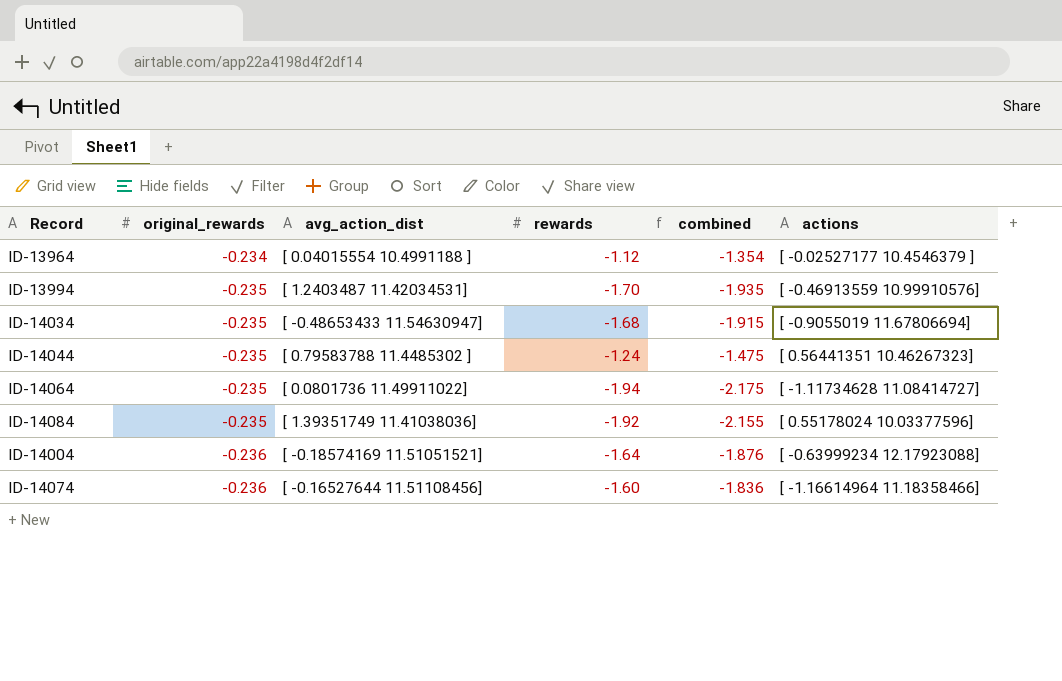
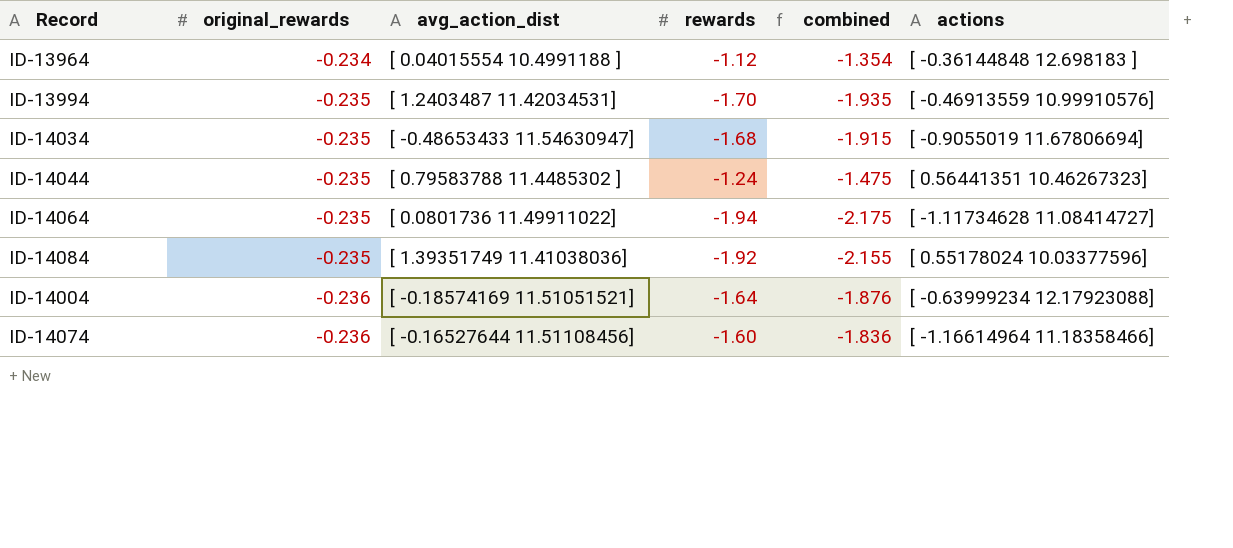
ID-13964 | actions: [ -0.02527177 10.4546379 ] -> [ -0.36144848 12.698183 ]

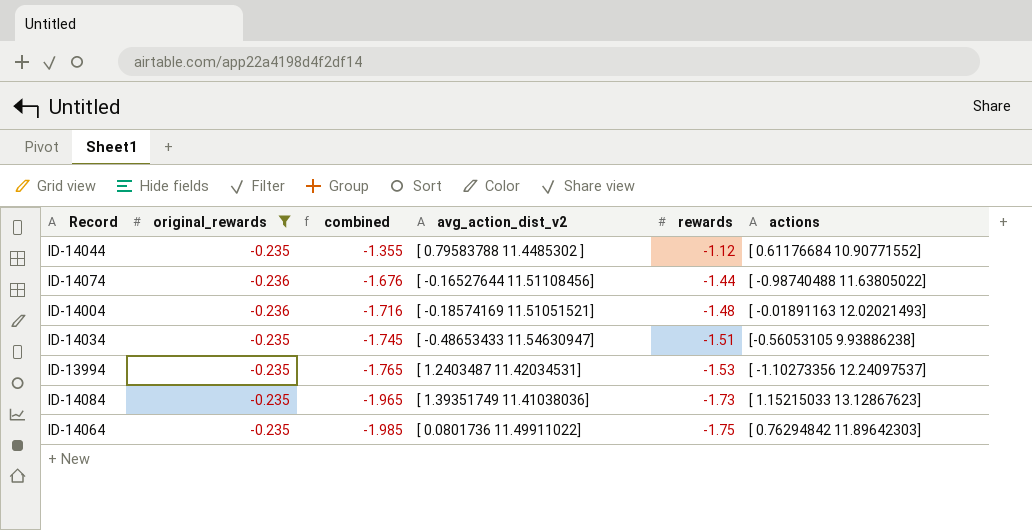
filter: none -> original_rewards != -0.234
row order: original_rewards descending -> combined descending
column combined | position: 5 -> 3
column name: avg_action_dist -> avg_action_dist_v2
ID-14044 | combined: -1.475 -> -1.355
ID-14044 | rewards: -1.24 -> -1.12
ID-14044 | actions: [ 0.56441351 10.46267323] -> [ 0.61176684 10.90771552]
ID-14074 | combined: -1.836 -> -1.676
ID-14074 | rewards: -1.60 -> -1.44
ID-14074 | actions: [ -1.16614964 11.18358466] -> [ -0.98740488 11.63805022]
ID-14004 | combined: -1.876 -> -1.716
ID-14004 | rewards: -1.64 -> -1.48
ID-14004 | actions: [ -0.63999234 12.17923088] -> [ -0.01891163 12.02021493]
ID-14034 | combined: -1.915 -> -1.745
ID-14034 | rewards: -1.68 -> -1.51
ID-14034 | actions: [ -0.9055019 11.67806694] -> [-0.56053105 9.93886238]
ID-13994 | combined: -1.935 -> -1.765
ID-13994 | rewards: -1.70 -> -1.53
ID-13994 | actions: [ -0.46913559 10.99910576] -> [ -1.10273356 12.24097537]
ID-14084 | combined: -2.155 -> -1.965
ID-14084 | rewards: -1.92 -> -1.73
ID-14084 | actions: [ 0.55178024 10.03377596] -> [ 1.15215033 13.12867623]
ID-14064 | combined: -2.175 -> -1.985
ID-14064 | rewards: -1.94 -> -1.75
ID-14064 | actions: [ -1.11734628 11.08414727] -> [ 0.76294842 11.89642303]

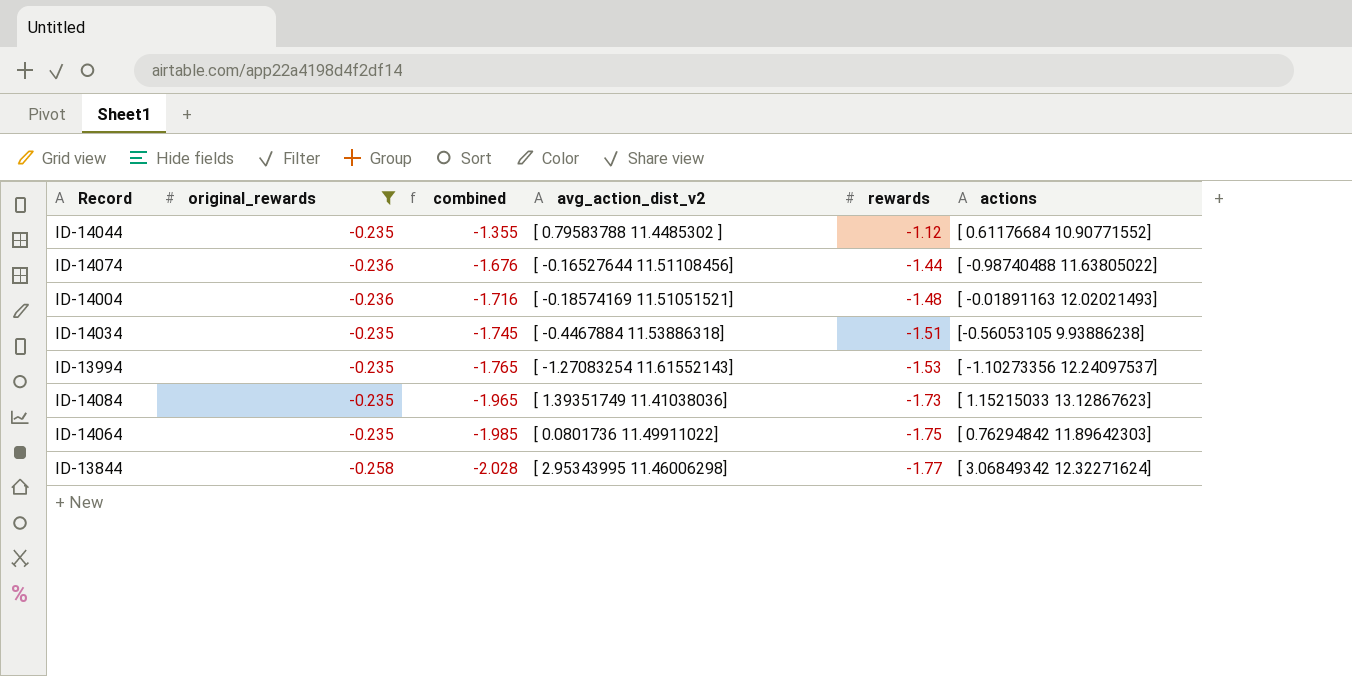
ID-14034 | avg_action_dist_v2: [ -0.48653433 11.54630947] -> [ -0.4467884 11.53886318]
ID-13994 | avg_action_dist_v2: [ 1.2403487 11.42034531] -> [ -1.27083254 11.61552143]
row ID-13844: none -> -0.258 | -2.028 | [ 2.95343995 11.46006298] | -1.77 | [ 3.06849342 12.32271624]

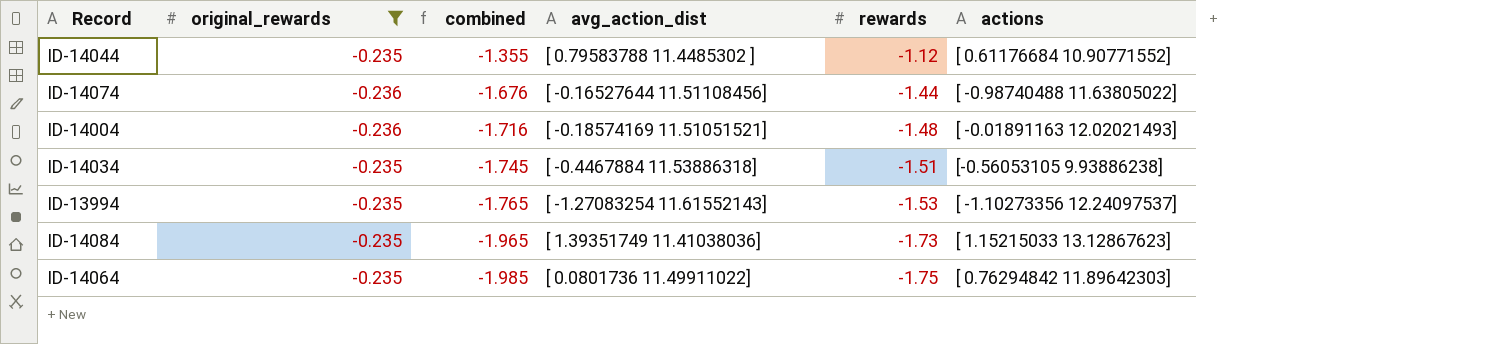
column name: avg_action_dist_v2 -> avg_action_dist
row ID-13844: -0.258 | -2.028 | [ 2.95343995 11.46006298] | -1.77 | [ 3.06849342 12.32271624] -> none

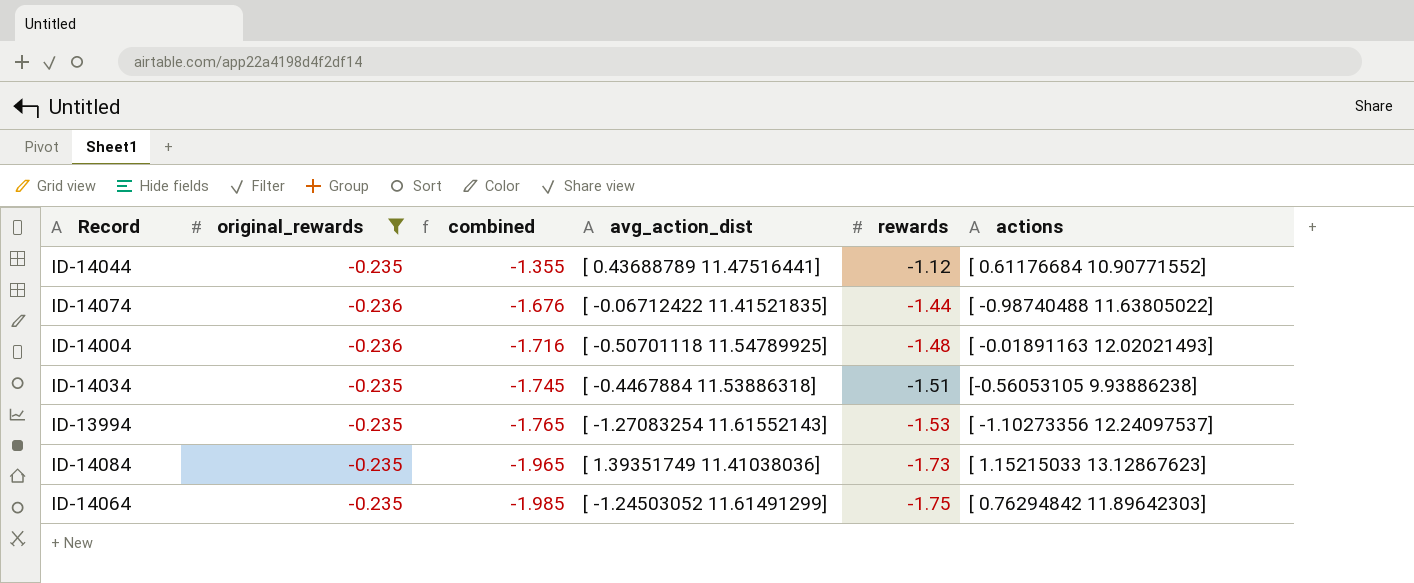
ID-14044 | avg_action_dist: [ 0.79583788 11.4485302 ] -> [ 0.43688789 11.47516441]
ID-14074 | avg_action_dist: [ -0.16527644 11.51108456] -> [ -0.06712422 11.41521835]
ID-14004 | avg_action_dist: [ -0.18574169 11.51051521] -> [ -0.50701118 11.54789925]
ID-14064 | avg_action_dist: [ 0.0801736 11.49911022] -> [ -1.24503052 11.61491299]

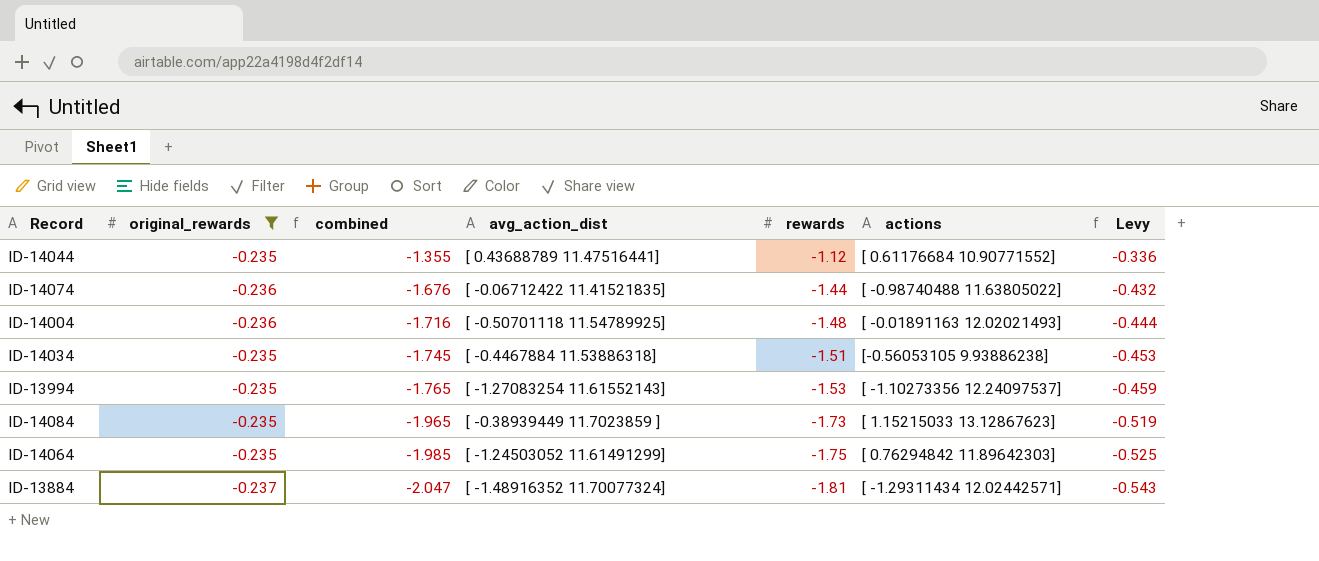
column Levy | formula: none -> [rewards] * 0.3
ID-14084 | avg_action_dist: [ 1.39351749 11.41038036] -> [ -0.38939449 11.7023859 ]
row ID-13884: none -> -0.237 | -2.047 | [ -1.48916352 11.70077324] | -1.81 | [ -1.29311434 12.02442571] | -0.543

